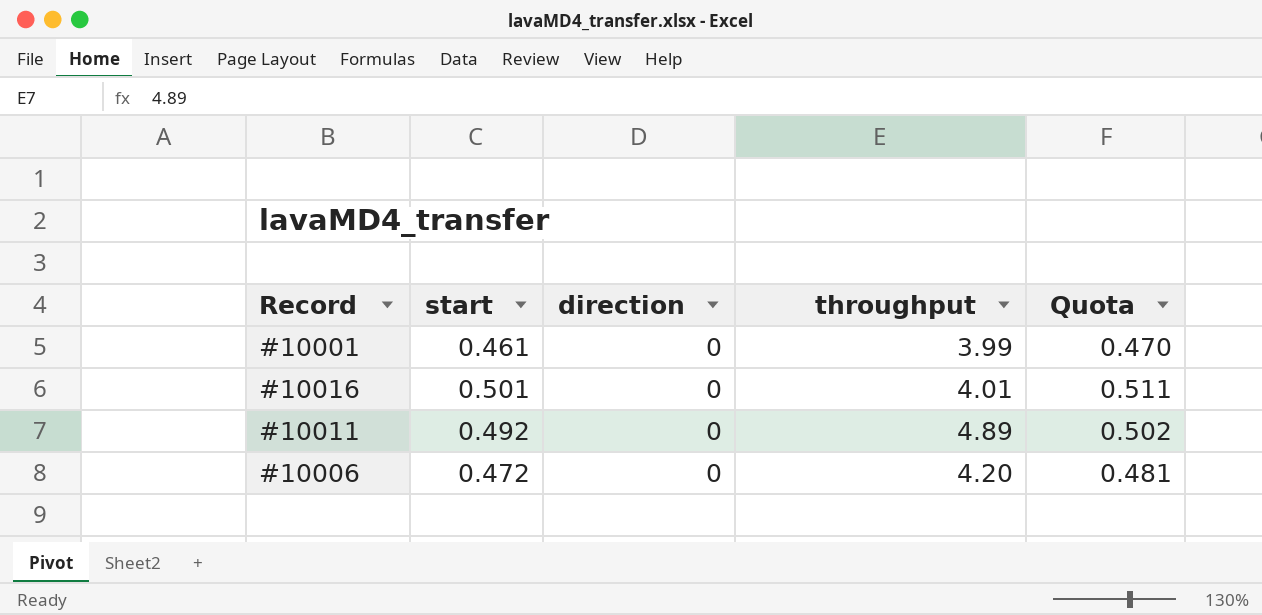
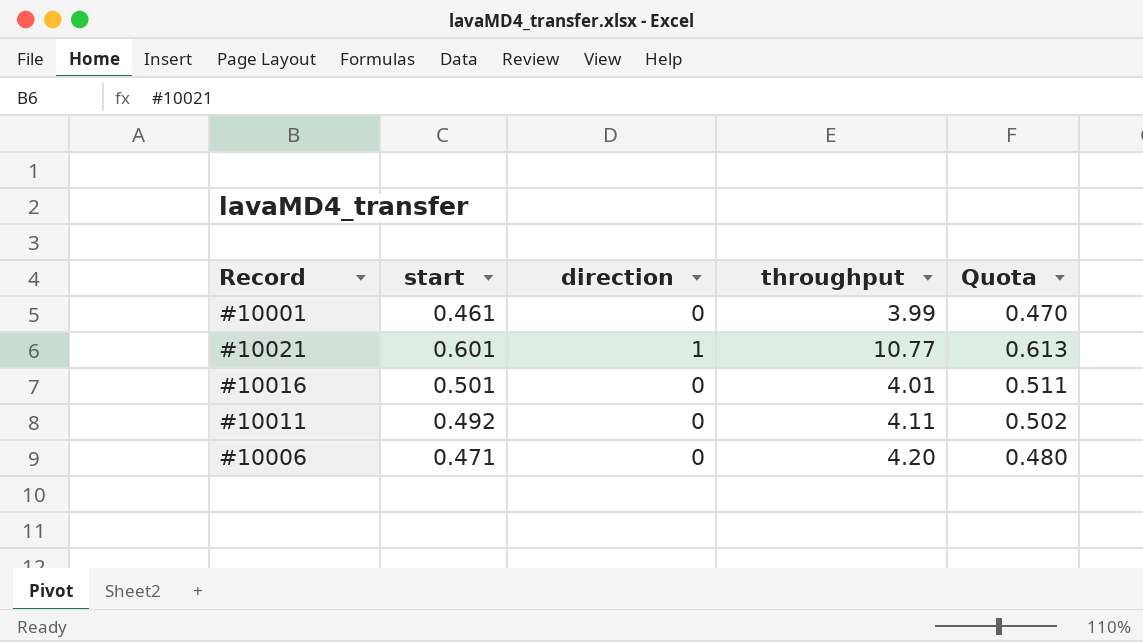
row #10021: none -> 0.601 | 1 | 10.77 | 0.613
#10011 | throughput: 4.89 -> 4.11
#10006 | start: 0.472 -> 0.471
#10006 | Quota: 0.481 -> 0.480

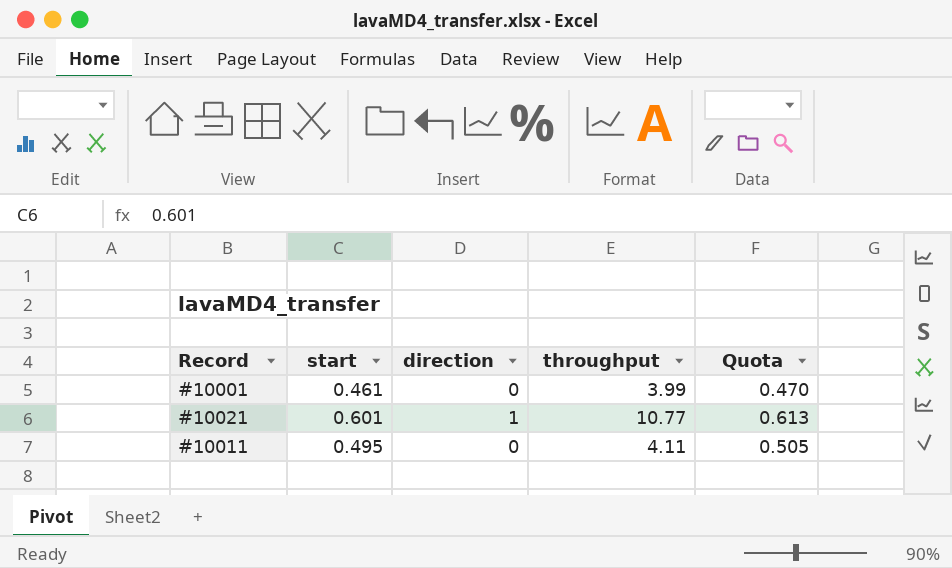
row #10016: 0.501 | 0 | 4.01 | 0.511 -> none
row #10006: 0.471 | 0 | 4.20 | 0.480 -> none
#10011 | start: 0.492 -> 0.495
#10011 | Quota: 0.502 -> 0.505

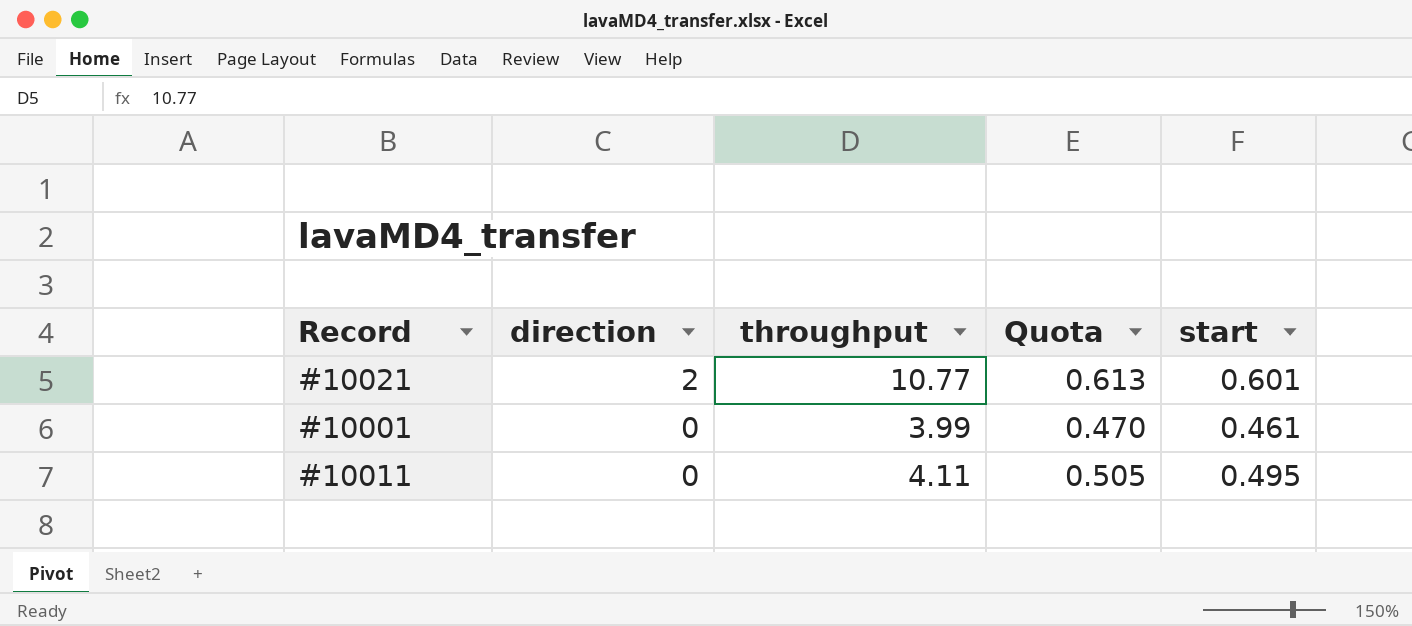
row order: none -> direction descending
column start | position: 2 -> 5
#10021 | direction: 1 -> 2

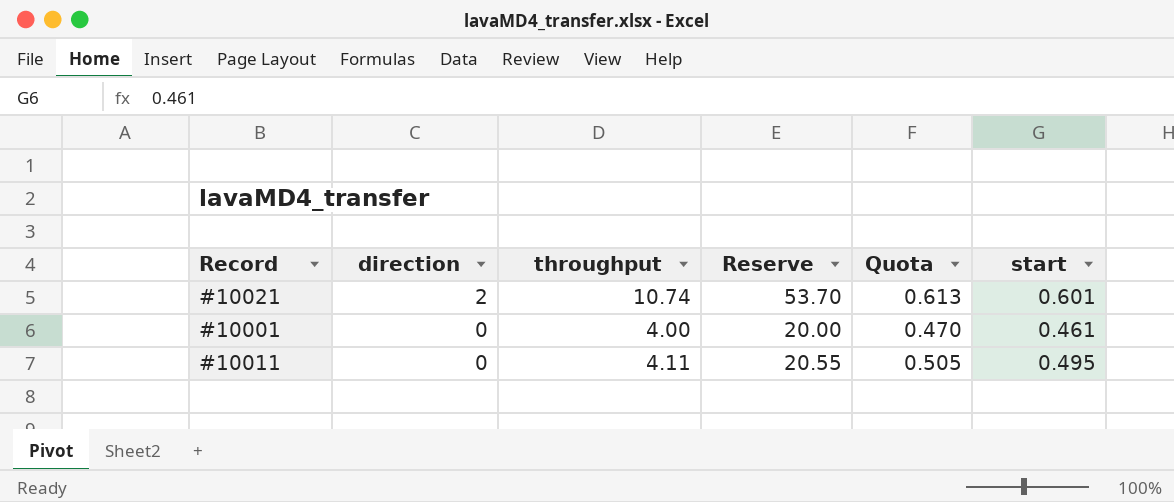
column Reserve | formula: none -> [throughput] * 5
#10021 | throughput: 10.77 -> 10.74
#10001 | throughput: 3.99 -> 4.00

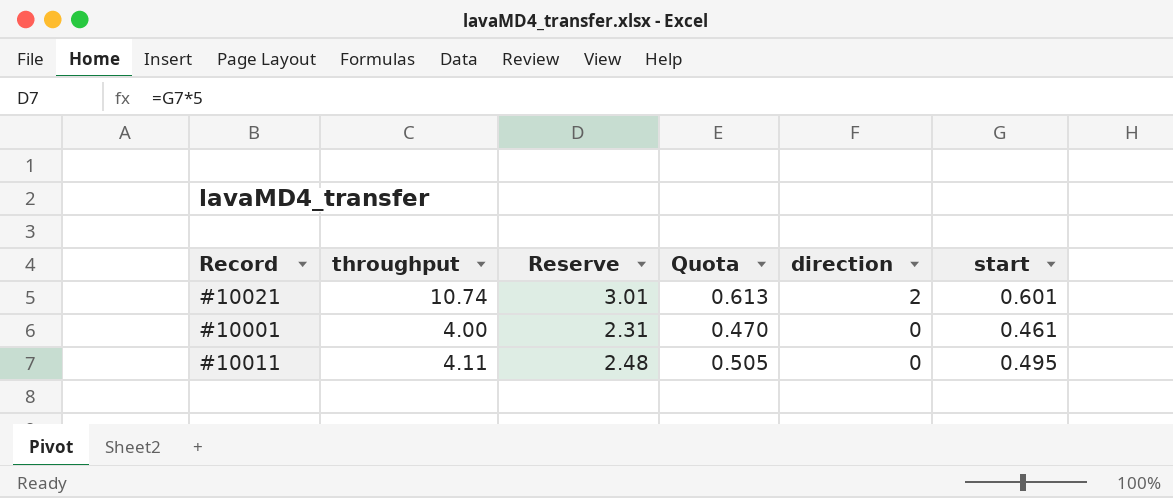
column Reserve | formula: [throughput] * 5 -> [start] * 5
column direction | position: 2 -> 5

